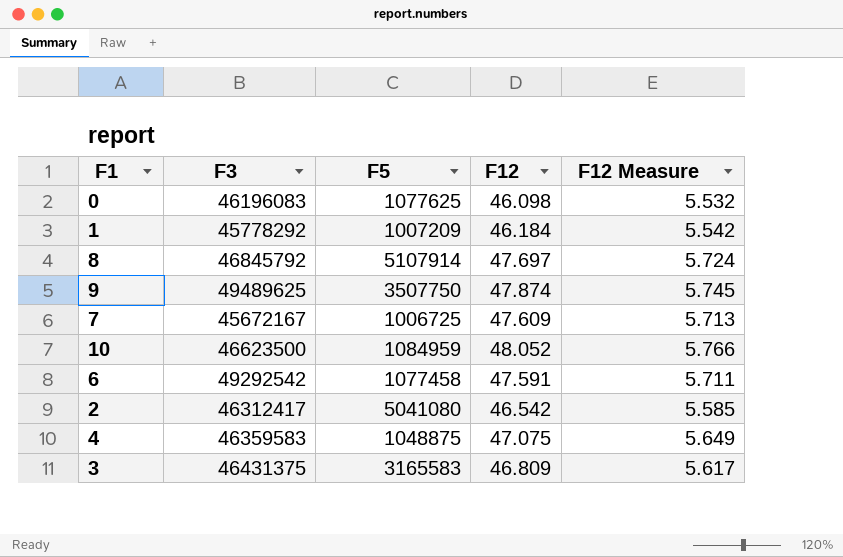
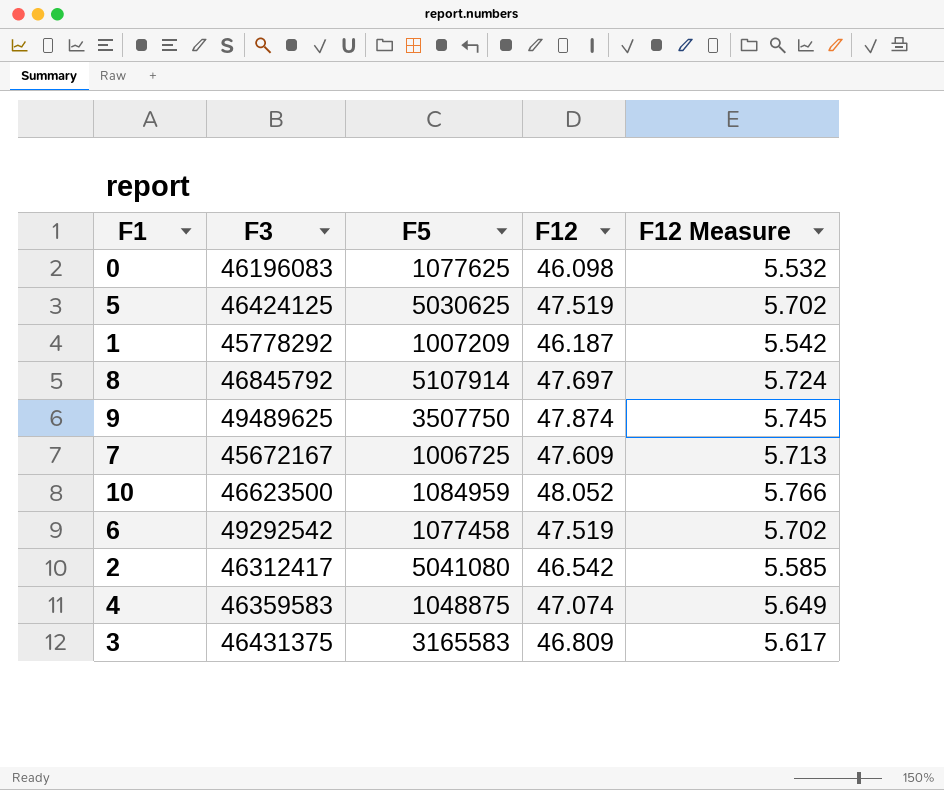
row 5: none -> 46424125 | 5030625 | 47.519 | 5.702
1 | F12: 46.184 -> 46.187
6 | F12: 47.591 -> 47.519
6 | F12 Measure: 5.711 -> 5.702
4 | F12: 47.075 -> 47.074

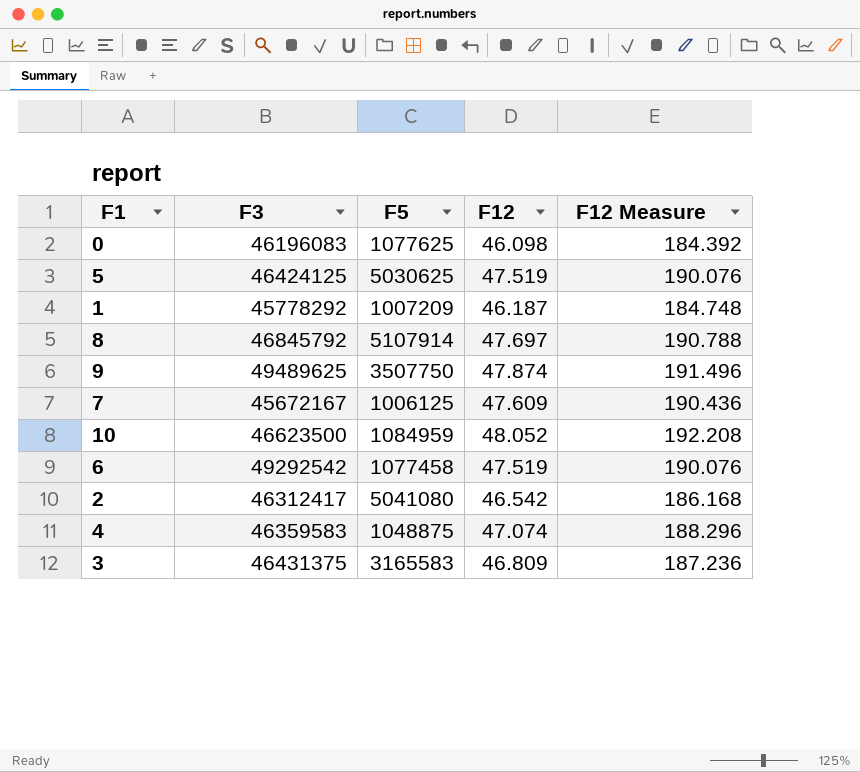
column F12 Measure | formula: [F12] * 0.12 -> [F12] * 4
7 | F5: 1006725 -> 1006125

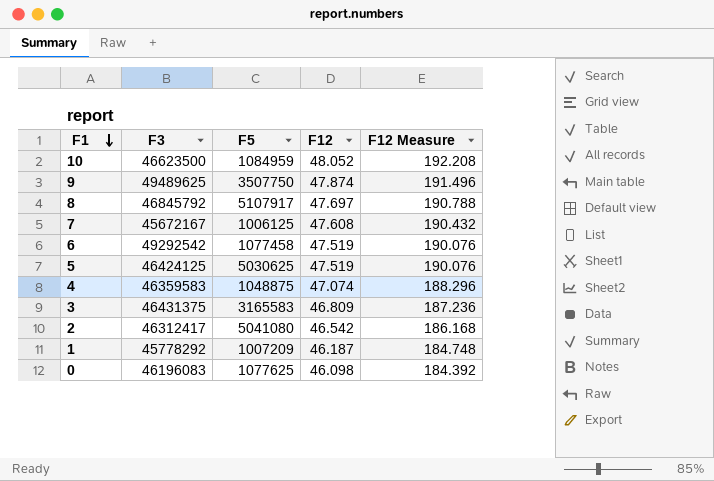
row order: none -> F1 descending
8 | F5: 5107914 -> 5107917
7 | F12: 47.609 -> 47.608
7 | F12 Measure: 190.436 -> 190.432

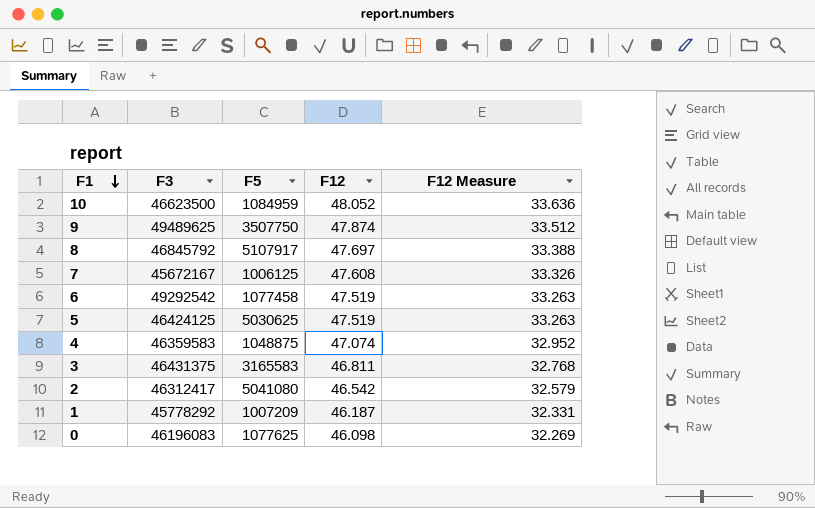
column F12 Measure | formula: [F12] * 4 -> [F12] * 0.7
3 | F12: 46.809 -> 46.811

